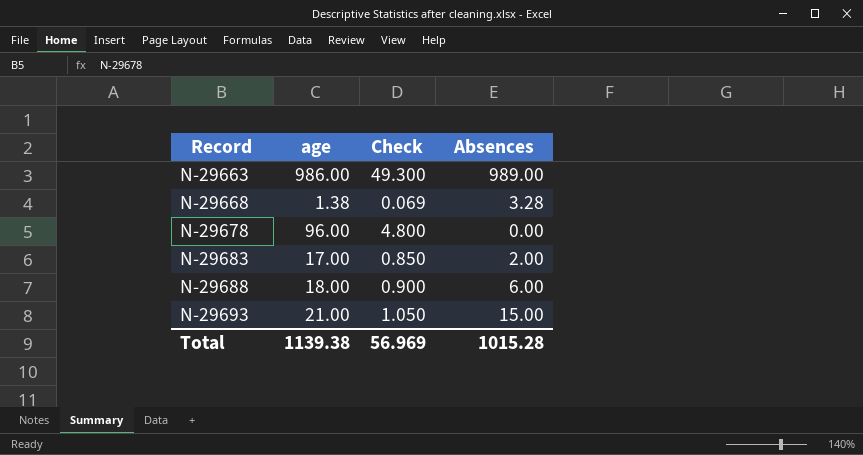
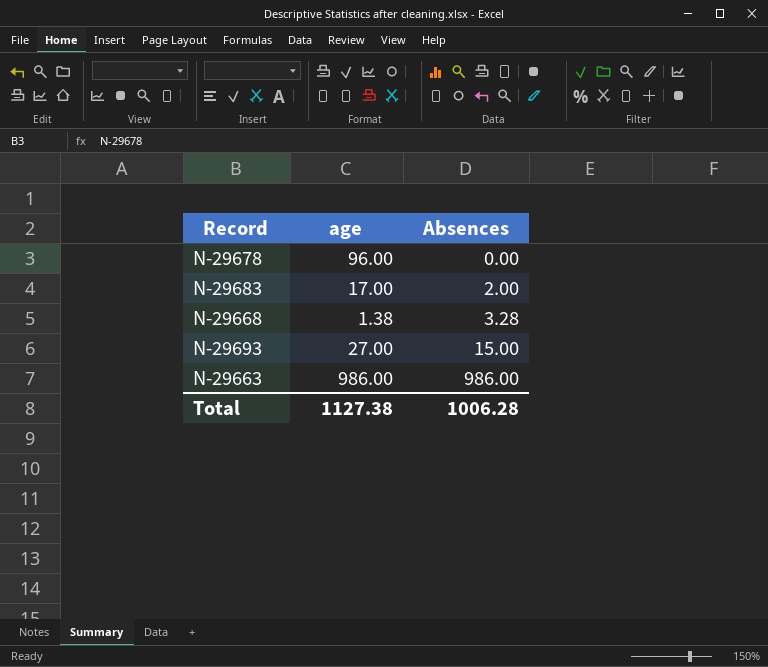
row order: Record ascending -> Absences ascending
column Check | formula: [age] * 0.05 -> none
row N-29688: 18.00 | 0.900 | 6.00 -> none
N-29693 | age: 21.00 -> 27.00
N-29663 | Absences: 989.00 -> 986.00
Total | age: 1139.38 -> 1127.38
Total | Absences: 1015.28 -> 1006.28

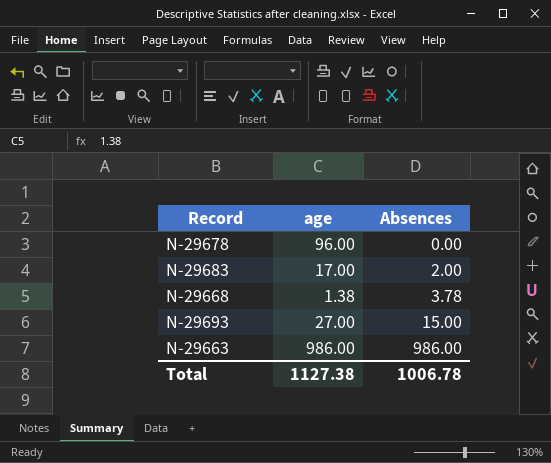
N-29668 | Absences: 3.28 -> 3.78
Total | Absences: 1006.28 -> 1006.78

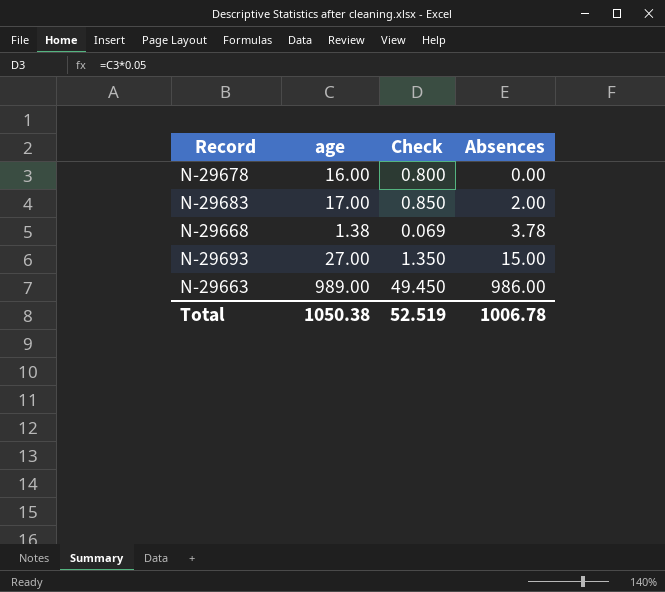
column Check | formula: none -> [age] * 0.05
N-29678 | age: 96.00 -> 16.00
N-29663 | age: 986.00 -> 989.00
Total | age: 1127.38 -> 1050.38

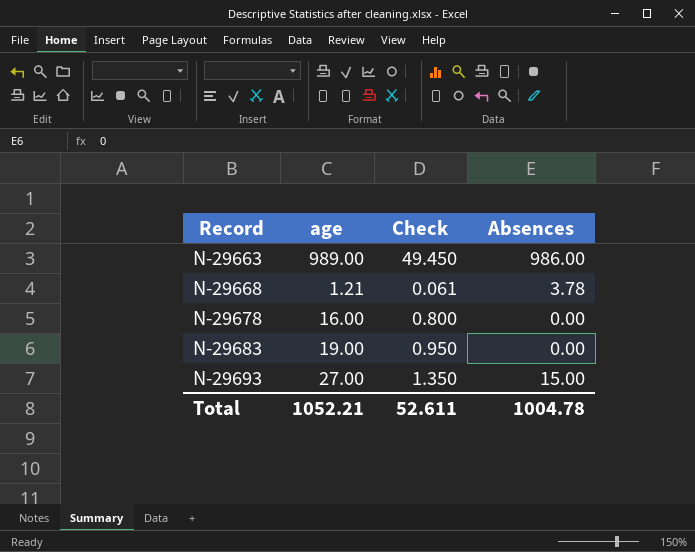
row order: Absences ascending -> Record ascending
N-29668 | age: 1.38 -> 1.21
N-29668 | Check: 0.069 -> 0.061
N-29683 | age: 17.00 -> 19.00
N-29683 | Check: 0.850 -> 0.950
N-29683 | Absences: 2.00 -> 0.00
Total | age: 1050.38 -> 1052.21
Total | Check: 52.519 -> 52.611
Total | Absences: 1006.78 -> 1004.78

